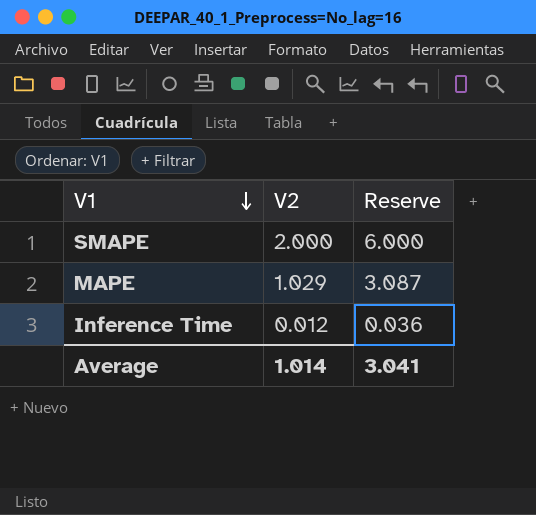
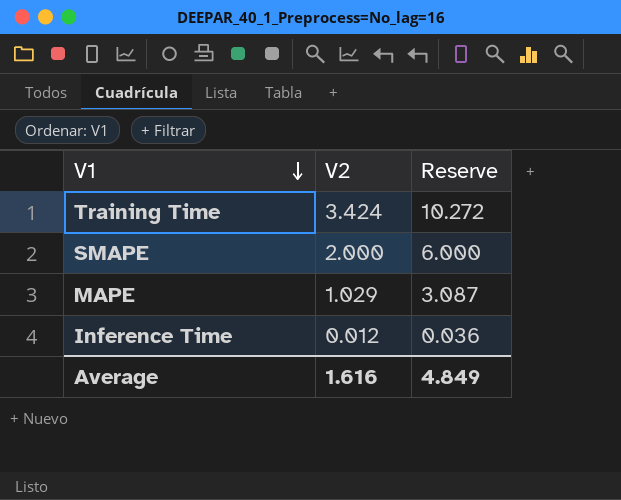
row Training Time: none -> 3.424 | 10.272
Average | V2: 1.014 -> 1.616
Average | Reserve: 3.041 -> 4.849

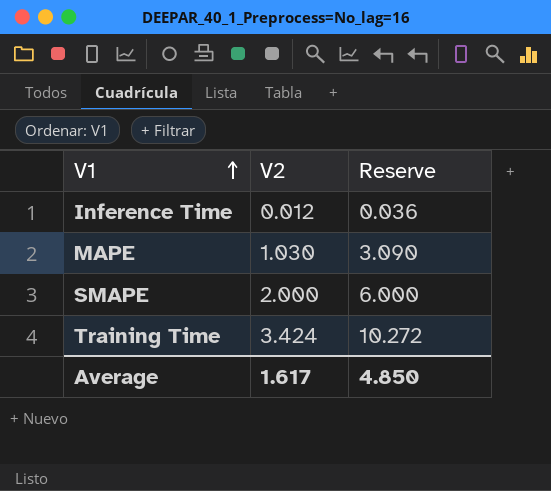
row order: V1 descending -> V1 ascending
MAPE | V2: 1.029 -> 1.030
MAPE | Reserve: 3.087 -> 3.090
Average | V2: 1.616 -> 1.617
Average | Reserve: 4.849 -> 4.850

